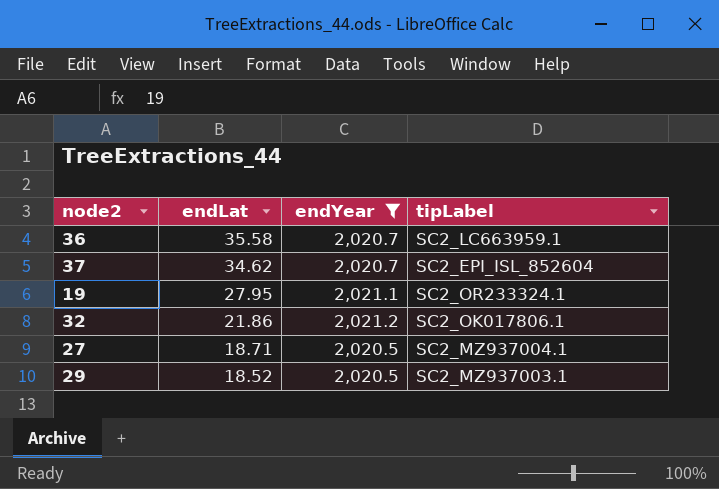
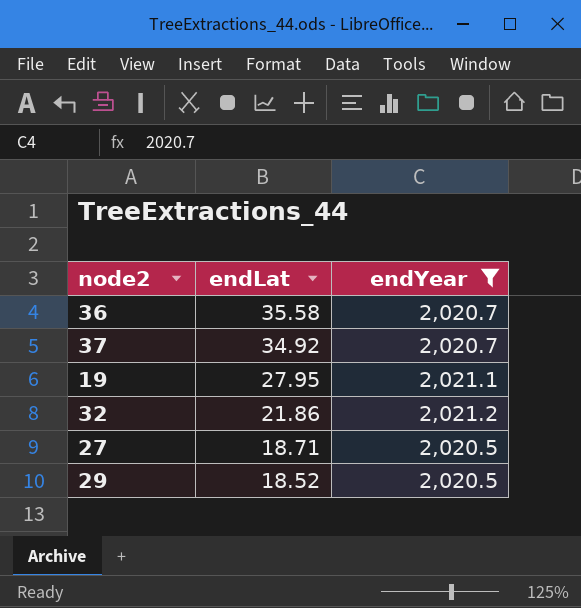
column tipLabel | position: 4 -> none
37 | endLat: 34.62 -> 34.92

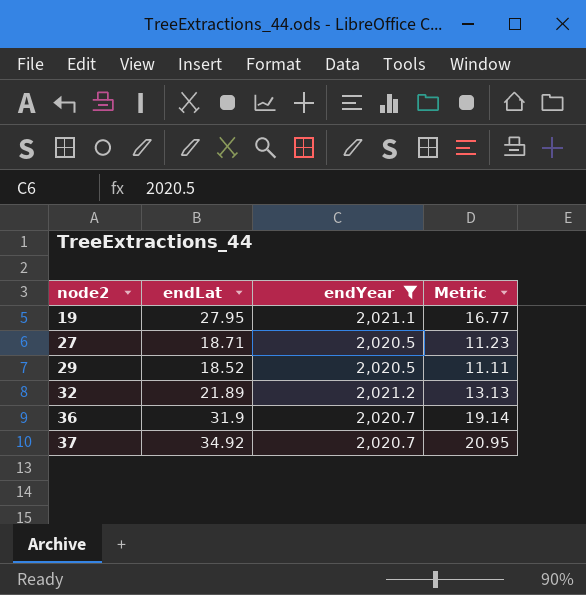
row order: endLat descending -> node2 ascending
column Metric | formula: none -> [endLat] * 0.6
32 | endLat: 21.86 -> 21.89
36 | endLat: 35.58 -> 31.9

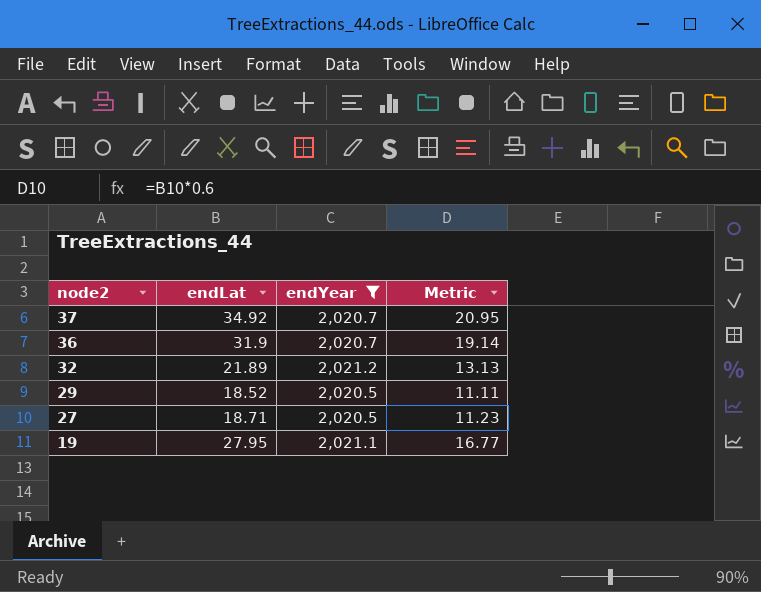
row order: node2 ascending -> node2 descending

